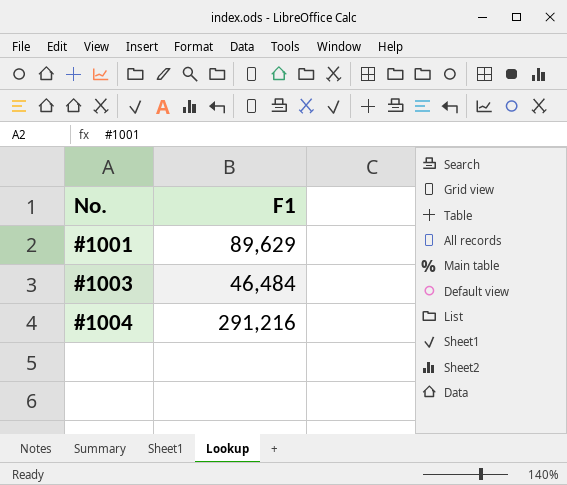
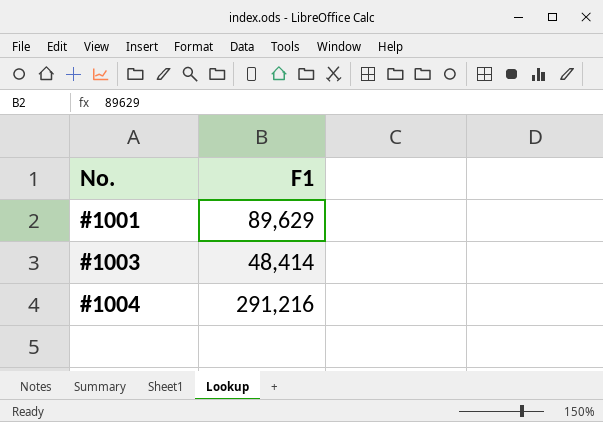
#1003 | F1: 46,484 -> 48,414

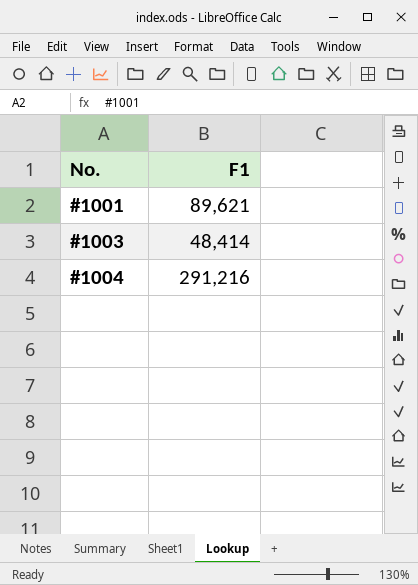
#1001 | F1: 89,629 -> 89,621

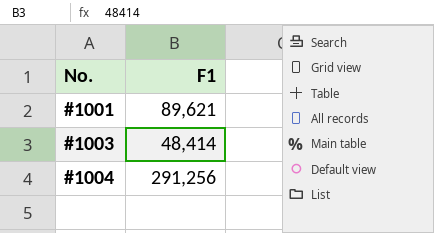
#1004 | F1: 291,216 -> 291,256

